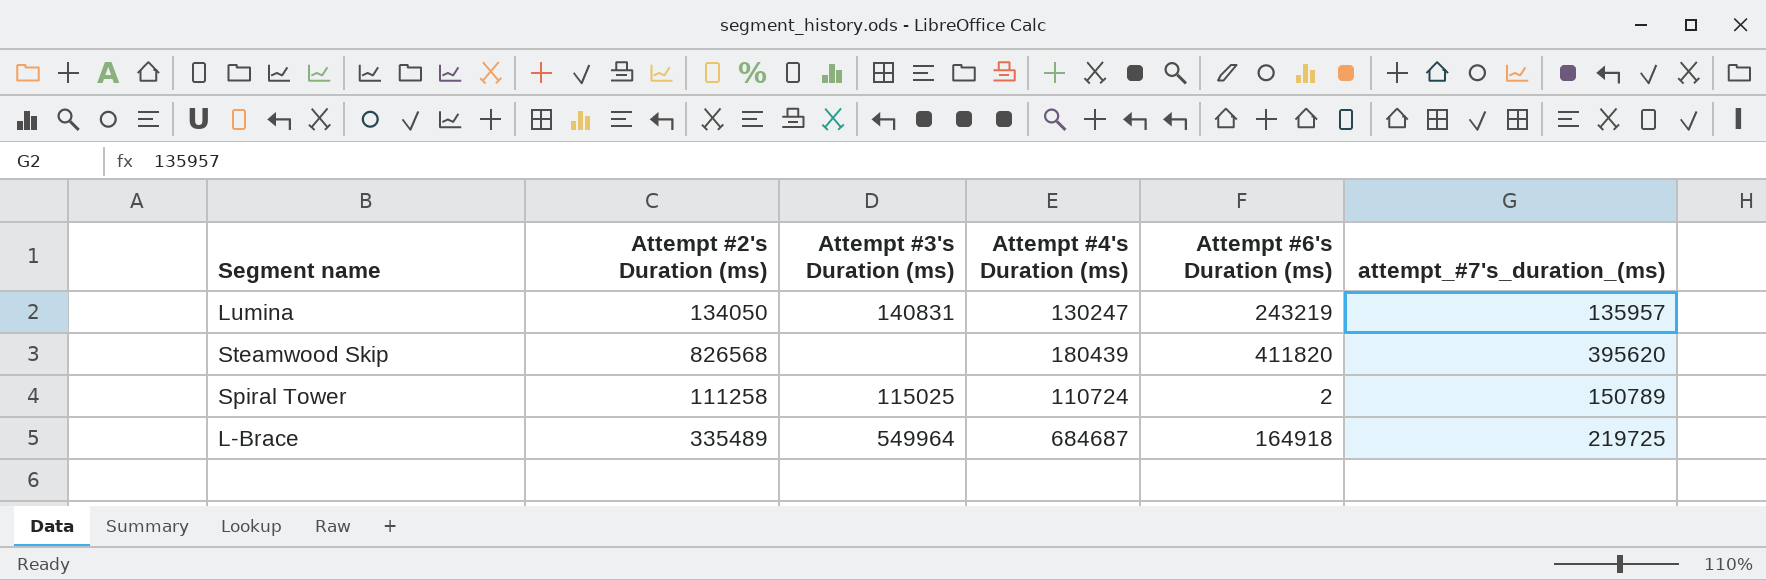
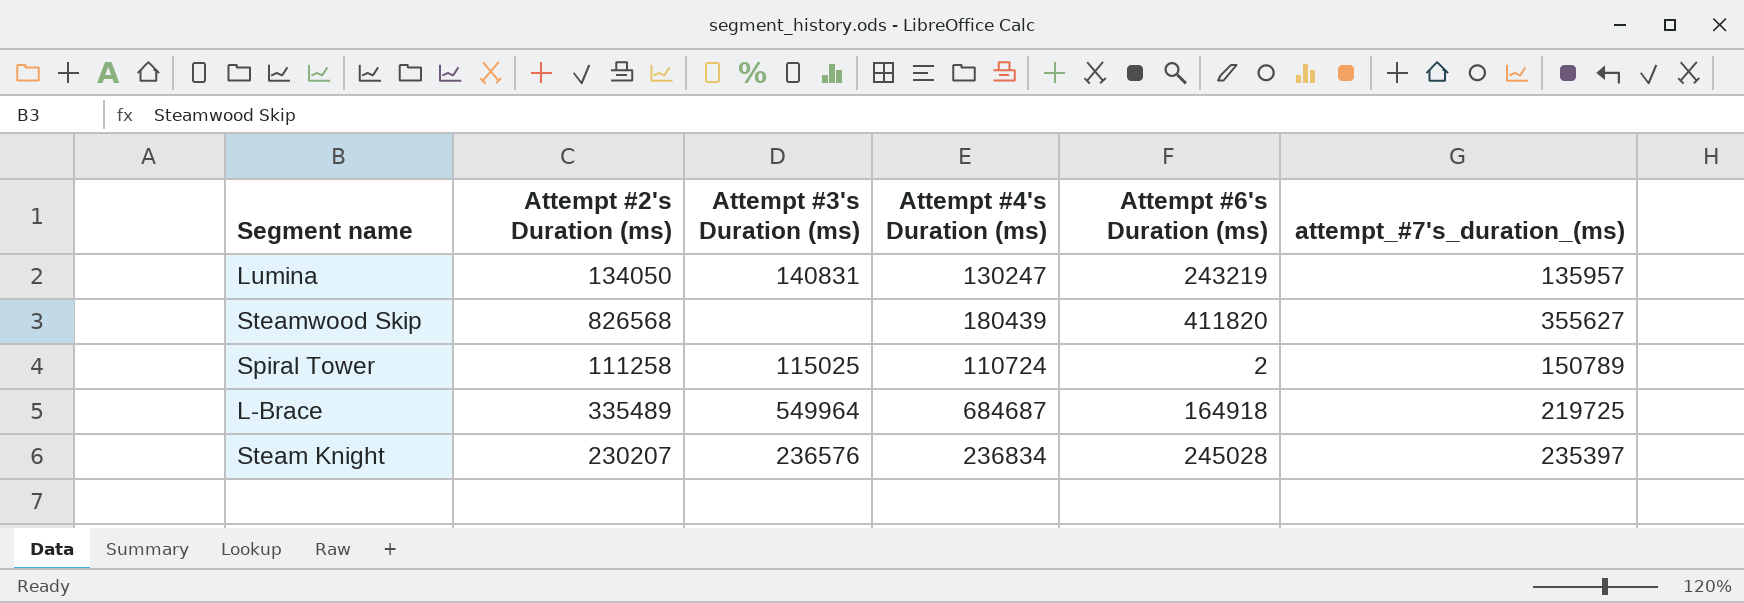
Steamwood Skip | attempt_#7's_duration_(ms): 395620 -> 355627
row Steam Knight: none -> 230207 | 236576 | 236834 | 245028 | 235397

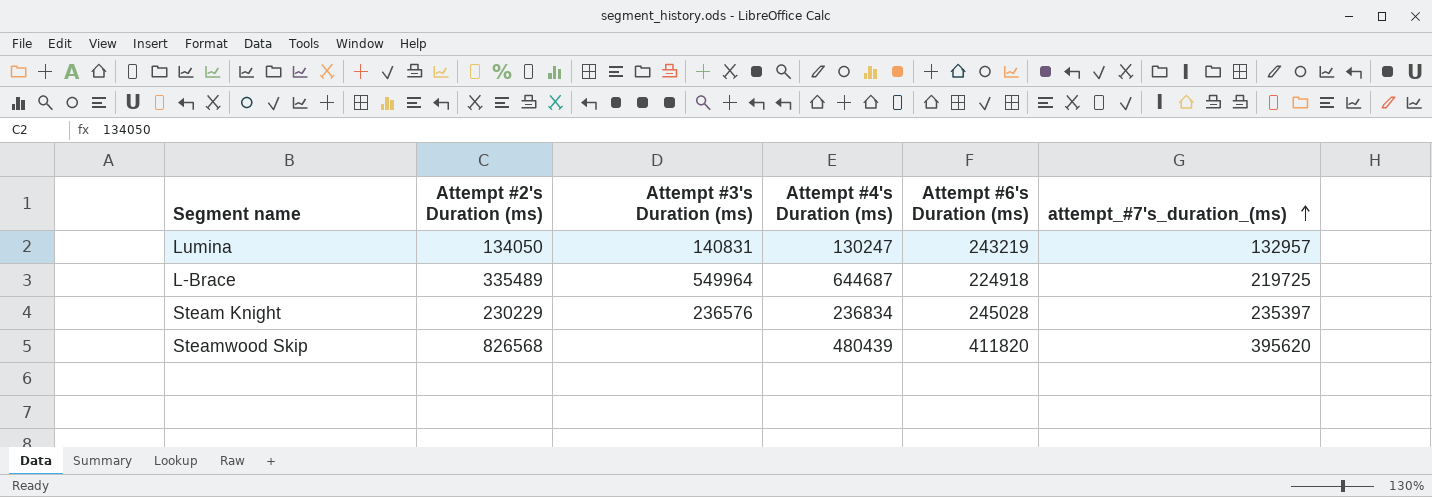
row order: none -> attempt_#7's_duration_(ms) ascending
row Spiral Tower: 111258 | 115025 | 110724 | 2 | 150789 -> none
Lumina | attempt_#7's_duration_(ms): 135957 -> 132957
L-Brace | Attempt #4's Duration (ms): 684687 -> 644687
L-Brace | Attempt #6's Duration (ms): 164918 -> 224918
Steam Knight | Attempt #2's Duration (ms): 230207 -> 230229
Steamwood Skip | Attempt #4's Duration (ms): 180439 -> 480439
Steamwood Skip | attempt_#7's_duration_(ms): 355627 -> 395620

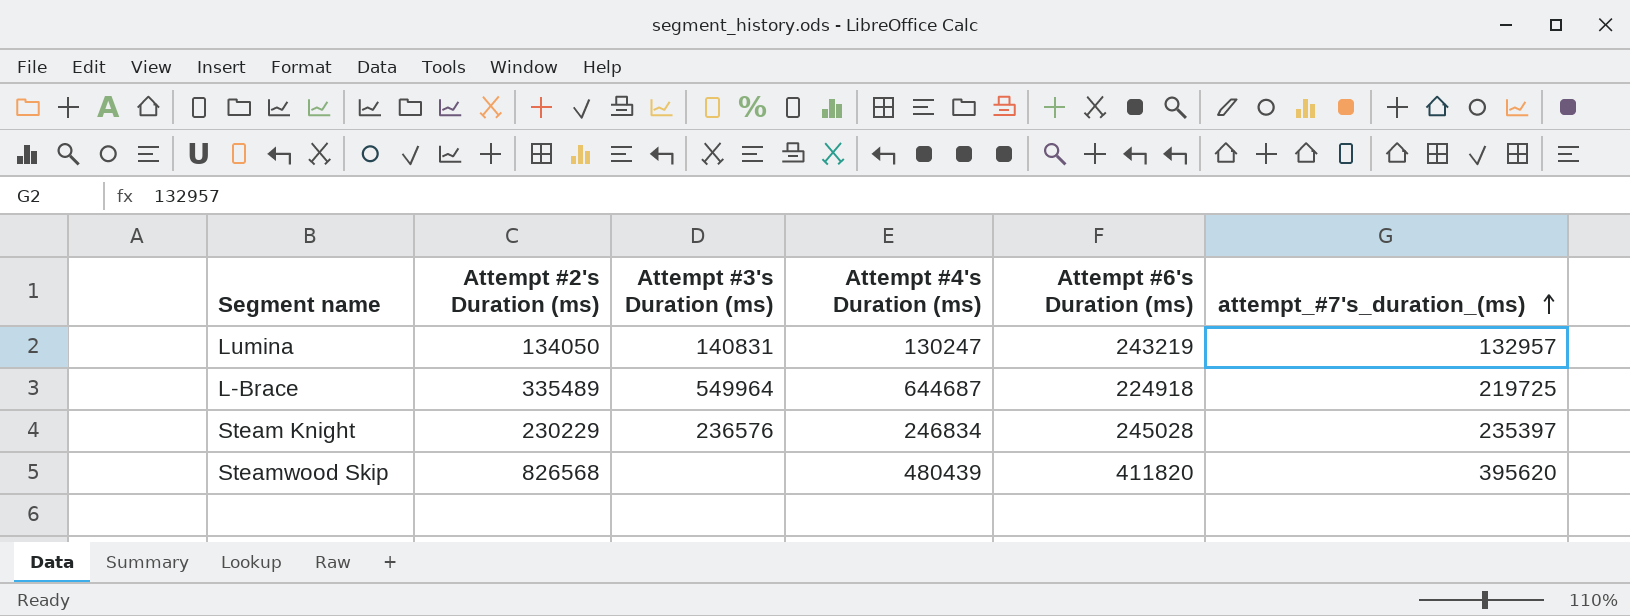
Steam Knight | Attempt #4's Duration (ms): 236834 -> 246834

